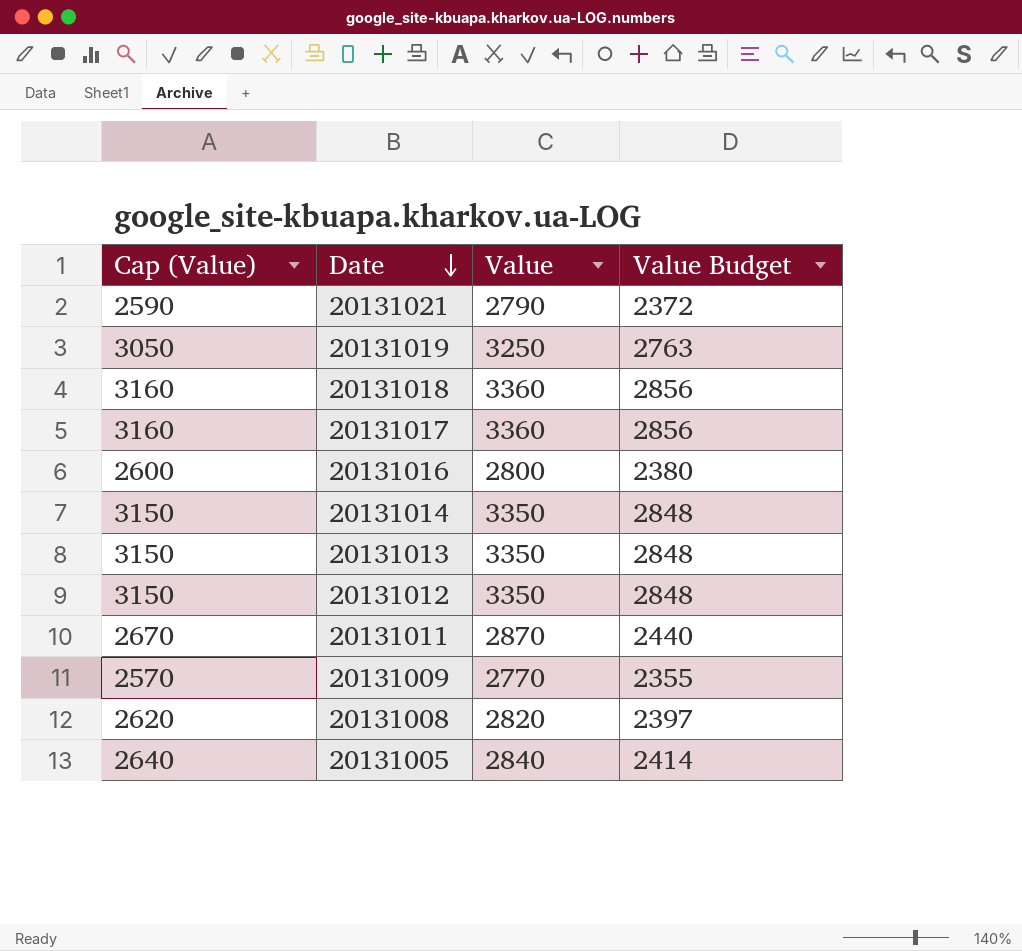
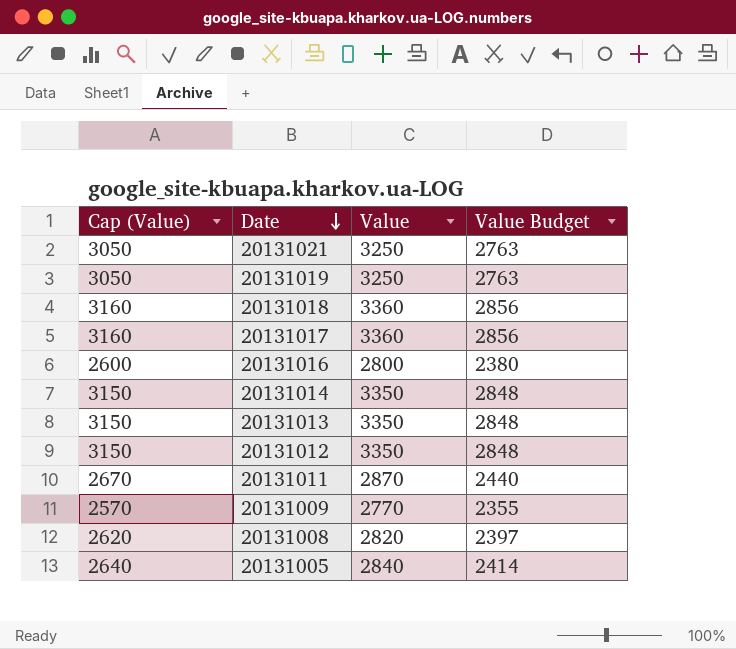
20131021 | Cap (Value): 2590 -> 3050
20131021 | Value: 2790 -> 3250
20131021 | Value Budget: 2372 -> 2763

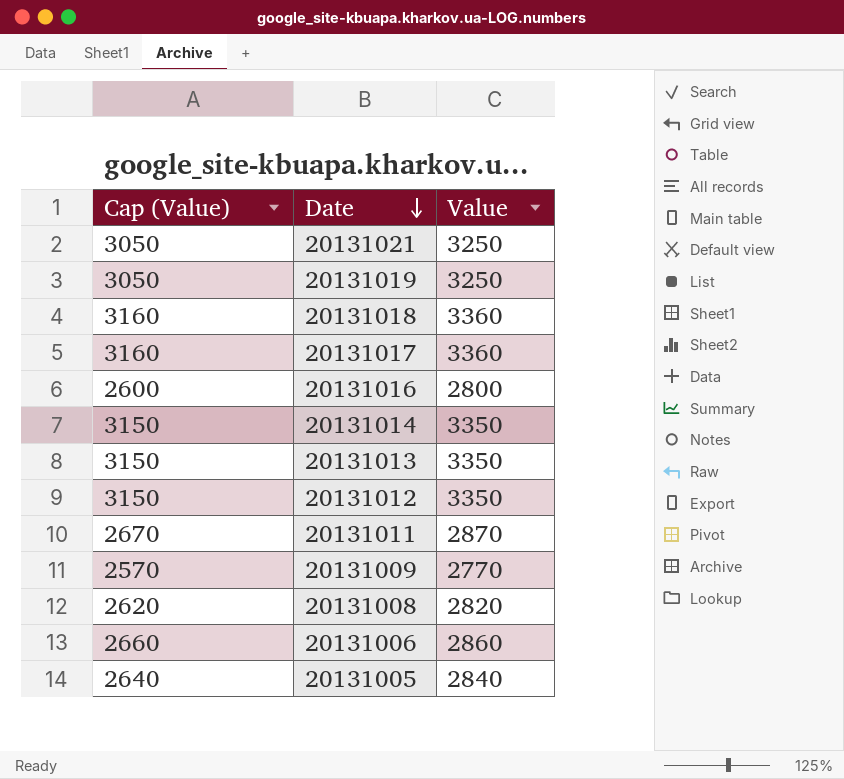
column Value Budget | formula: [Value] * 0.85 -> none
row 20131006: none -> 2660 | 2860

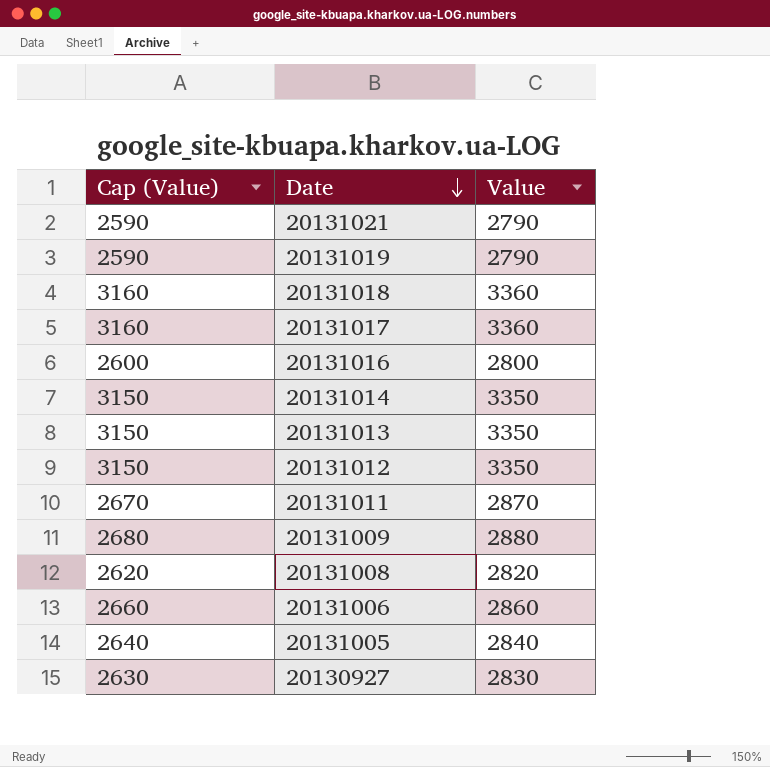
20131021 | Cap (Value): 3050 -> 2590
20131021 | Value: 3250 -> 2790
20131019 | Cap (Value): 3050 -> 2590
20131019 | Value: 3250 -> 2790
20131009 | Cap (Value): 2570 -> 2680
20131009 | Value: 2770 -> 2880
row 20130927: none -> 2630 | 2830

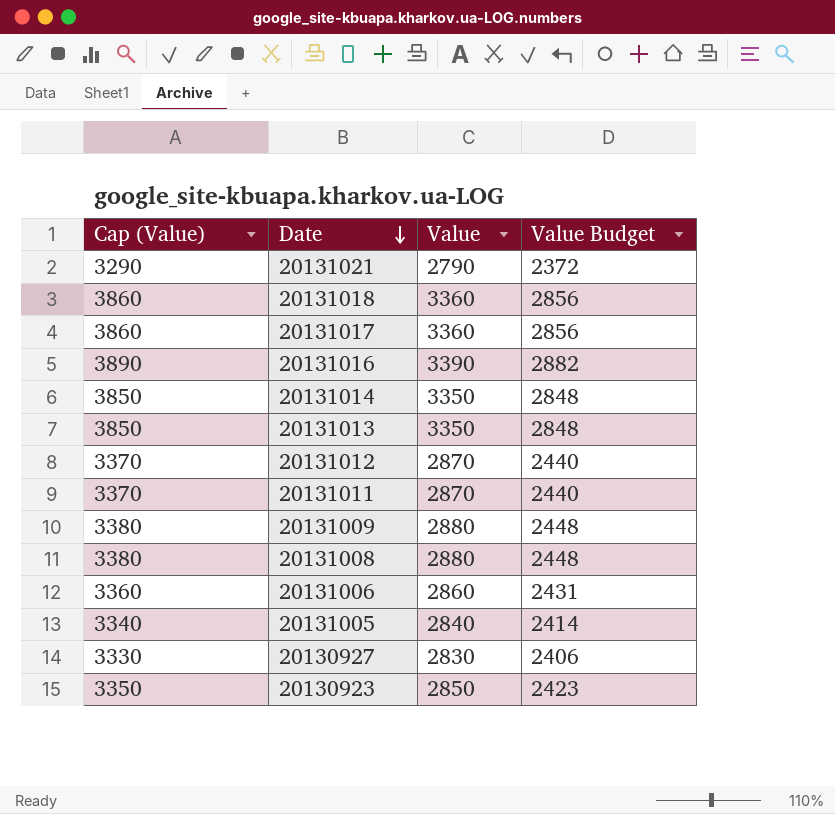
column Cap (Value) | formula: [Value] - 200 -> [Value] + 500
column Value Budget | formula: none -> [Value] * 0.85
row 20131019: 2590 | 2790 -> none
20131016 | Value: 2800 -> 3390
20131012 | Value: 3350 -> 2870
20131008 | Value: 2820 -> 2880
row 20130923: none -> 3350 | 2850 | 2423

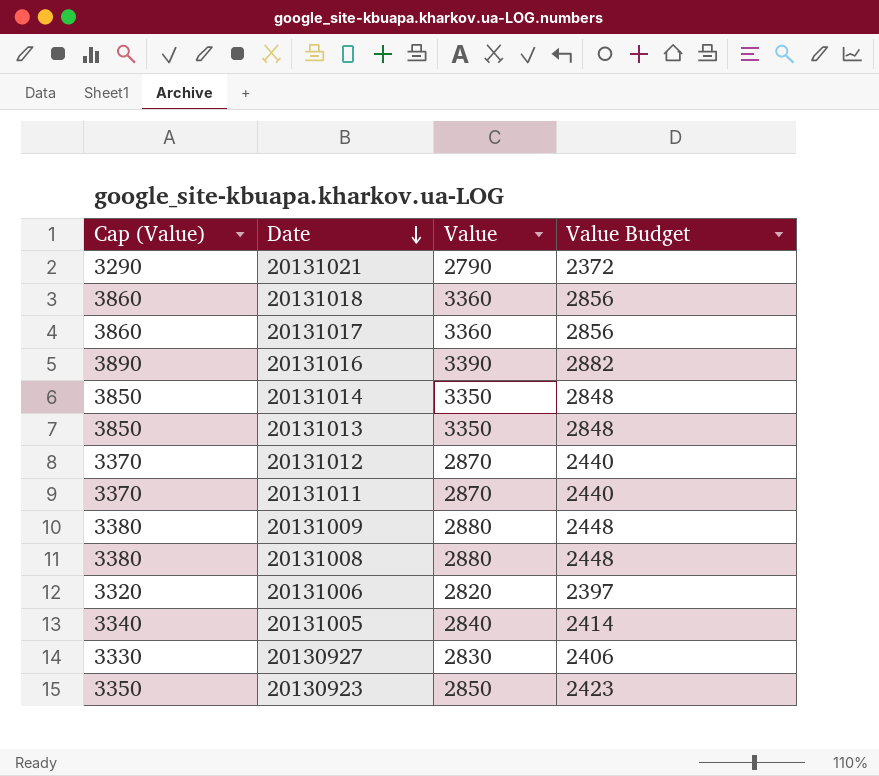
20131006 | Cap (Value): 3360 -> 3320
20131006 | Value: 2860 -> 2820
20131006 | Value Budget: 2431 -> 2397

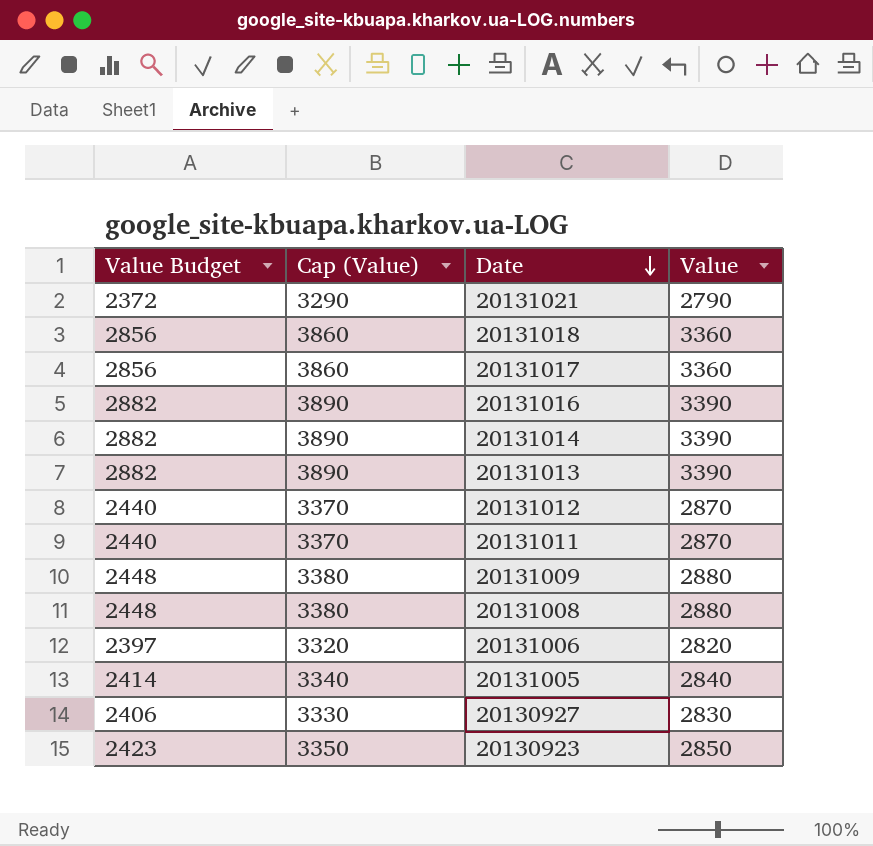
column Value Budget | position: 4 -> 1
20131014 | Value Budget: 2848 -> 2882
20131014 | Cap (Value): 3850 -> 3890
20131014 | Value: 3350 -> 3390
20131013 | Value Budget: 2848 -> 2882
20131013 | Cap (Value): 3850 -> 3890
20131013 | Value: 3350 -> 3390

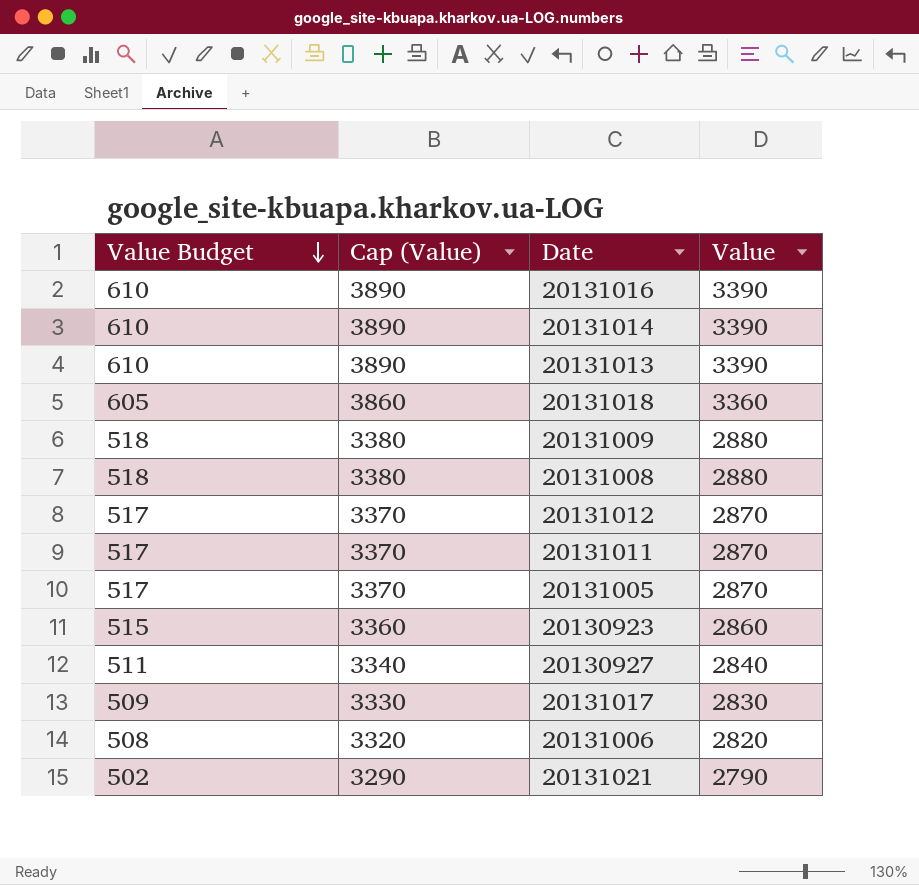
row order: Date descending -> Value Budget descending
column Value Budget | formula: [Value] * 0.85 -> [Value] * 0.18
20131005 | Cap (Value): 3340 -> 3370
20131005 | Value: 2840 -> 2870
20130923 | Cap (Value): 3350 -> 3360
20130923 | Value: 2850 -> 2860
20130927 | Cap (Value): 3330 -> 3340
20130927 | Value: 2830 -> 2840
20131017 | Cap (Value): 3860 -> 3330
20131017 | Value: 3360 -> 2830

